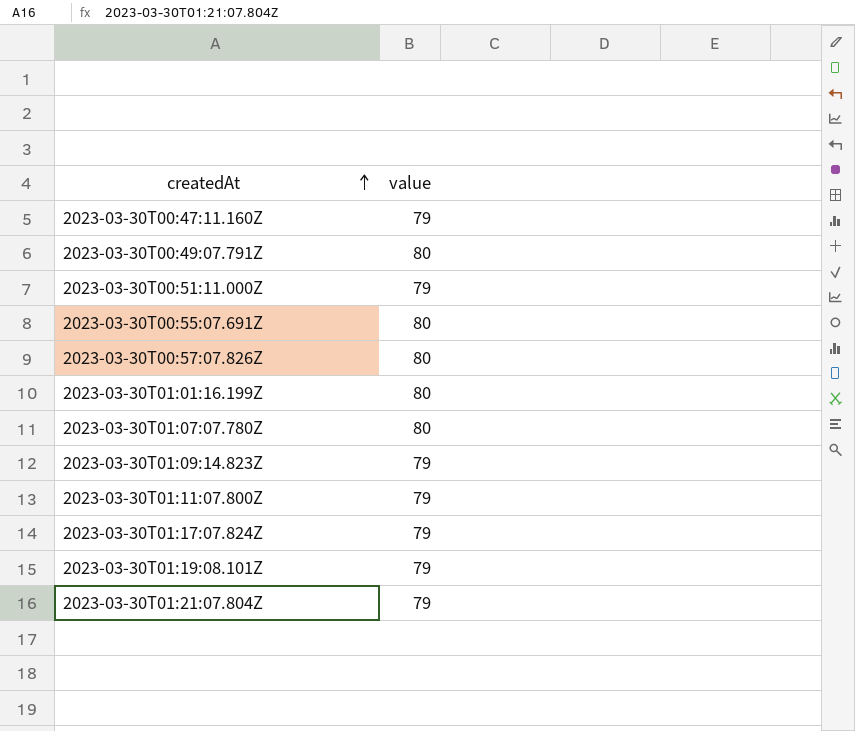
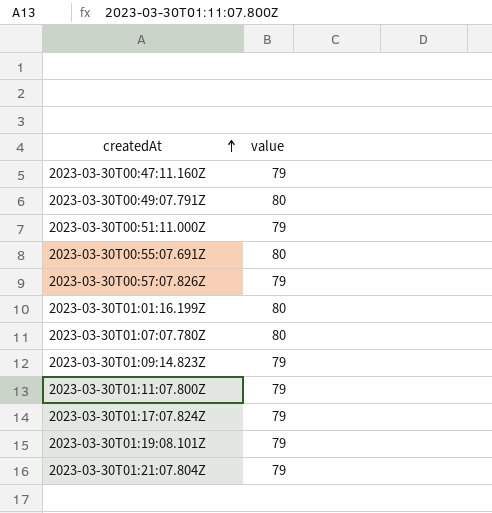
2023-03-30T00:57:07.826Z | value: 80 -> 79

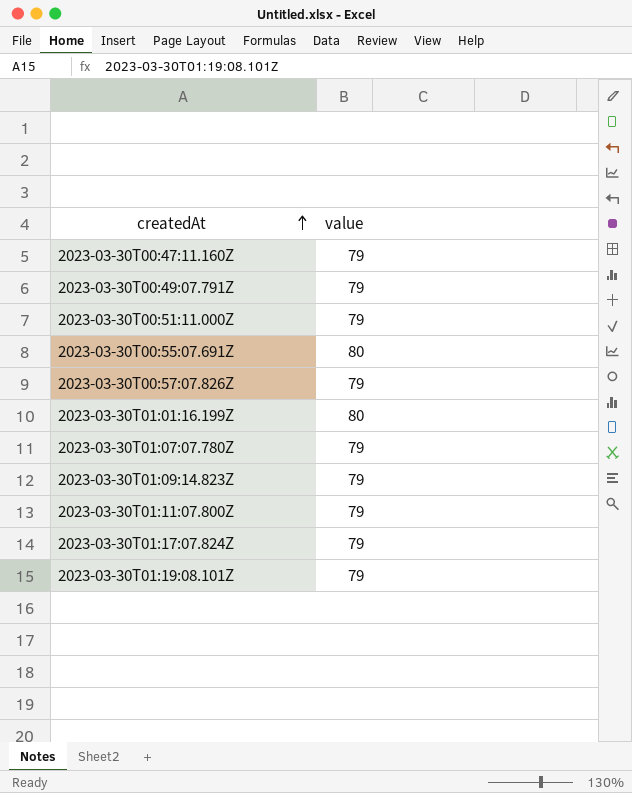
row 2023-03-30T01:21:07.804Z: 79 -> none
2023-03-30T00:49:07.791Z | value: 80 -> 79
2023-03-30T01:07:07.780Z | value: 80 -> 79

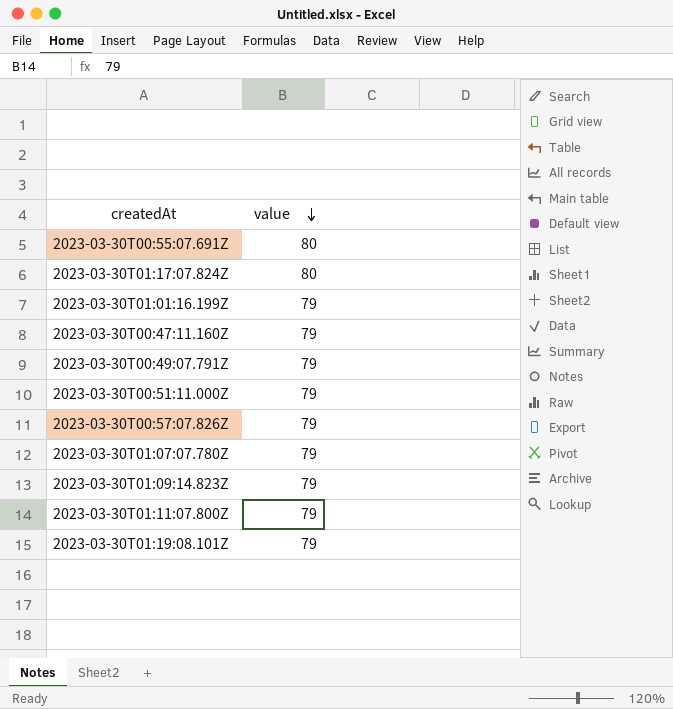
row order: createdAt ascending -> value descending
2023-03-30T01:17:07.824Z | value: 79 -> 80
2023-03-30T01:01:16.199Z | value: 80 -> 79

